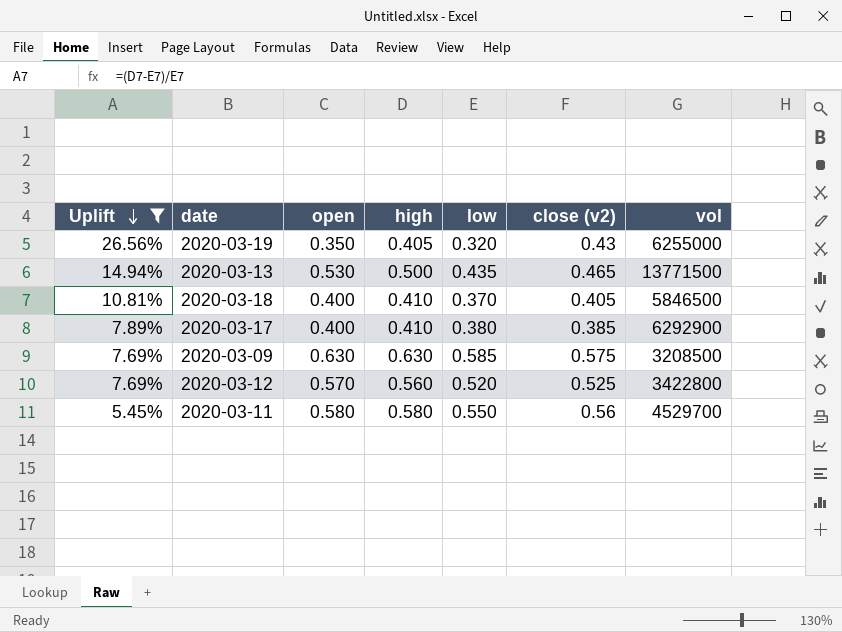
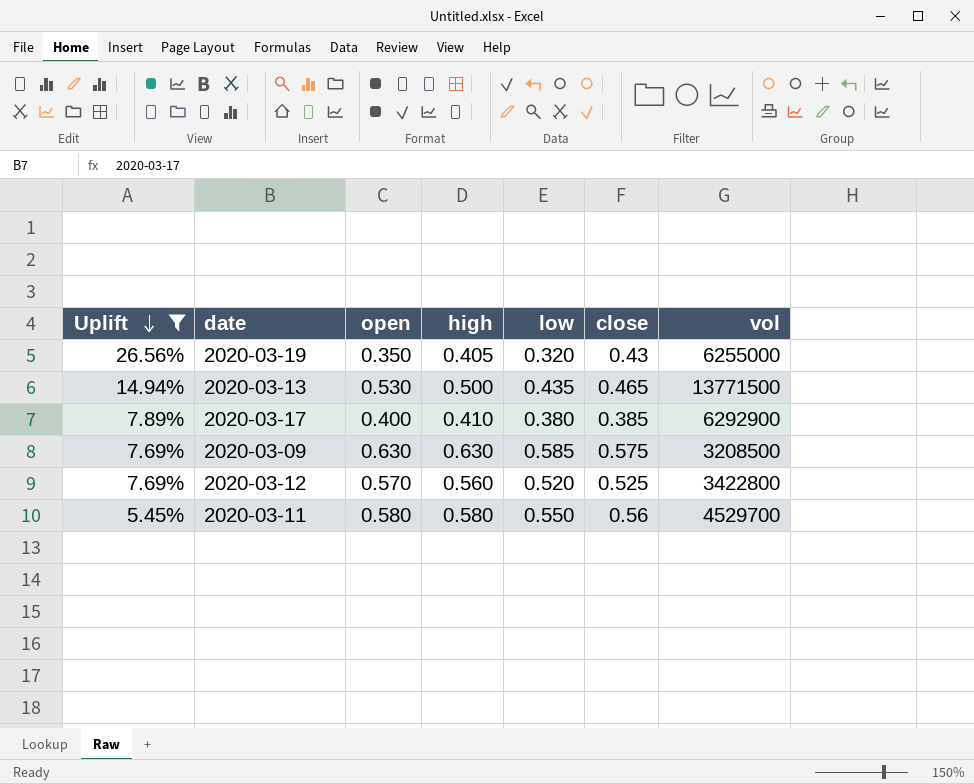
column name: close (v2) -> close
row 2020-03-18: 10.81% | 0.400 | 0.410 | 0.370 | 0.405 | 5846500 -> none

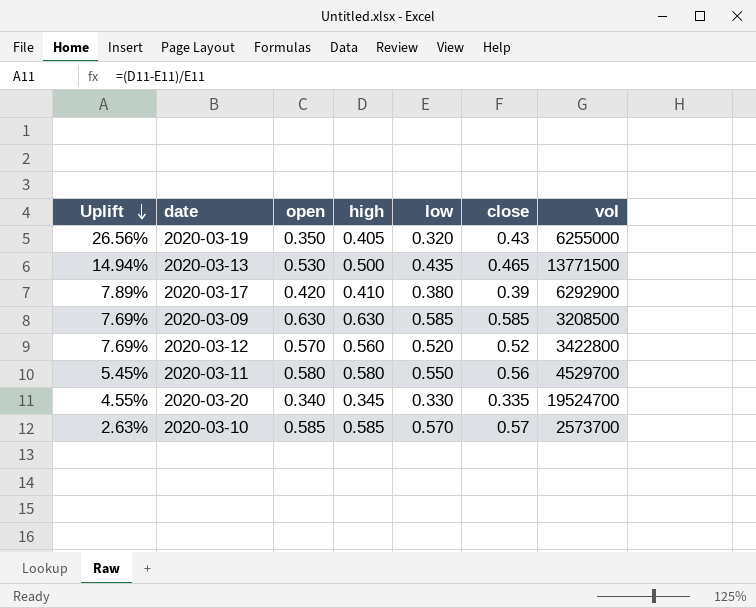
filter: Uplift >= 5.45% -> none
2020-03-17 | open: 0.400 -> 0.420
2020-03-17 | close: 0.385 -> 0.39
2020-03-09 | close: 0.575 -> 0.585
2020-03-12 | close: 0.525 -> 0.52

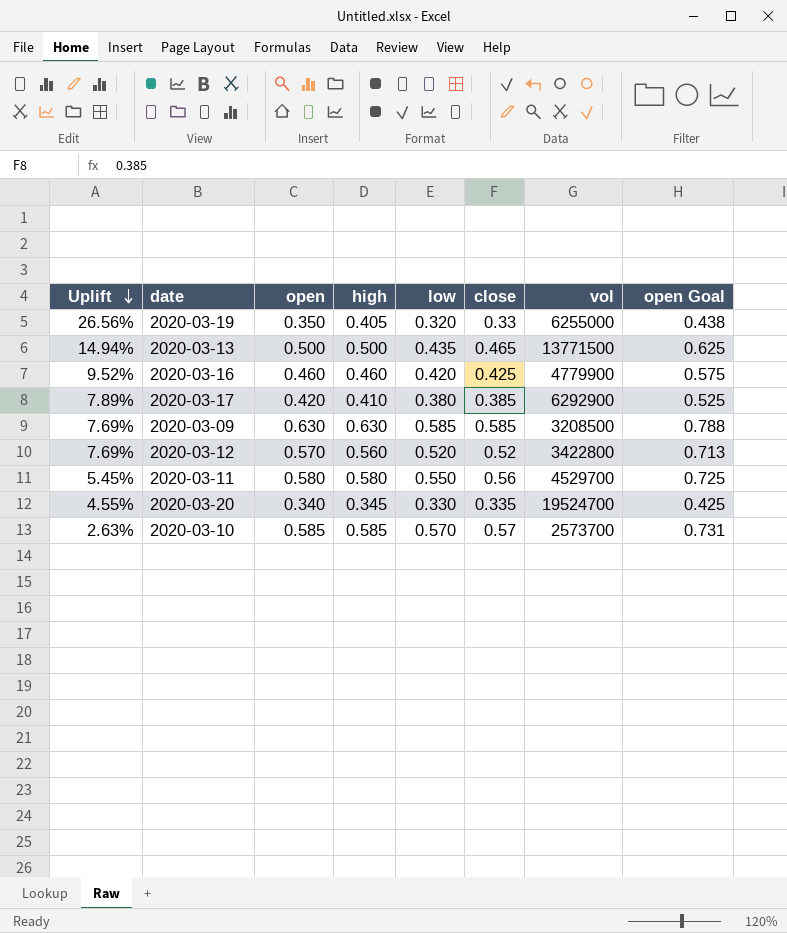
column open Goal | formula: none -> [open] * 1.25
2020-03-19 | close: 0.43 -> 0.33
2020-03-13 | open: 0.530 -> 0.500
row 2020-03-16: none -> 9.52% | 0.460 | 0.460 | 0.420 | 0.425 | 4779900 | 0.575
2020-03-17 | close: 0.39 -> 0.385

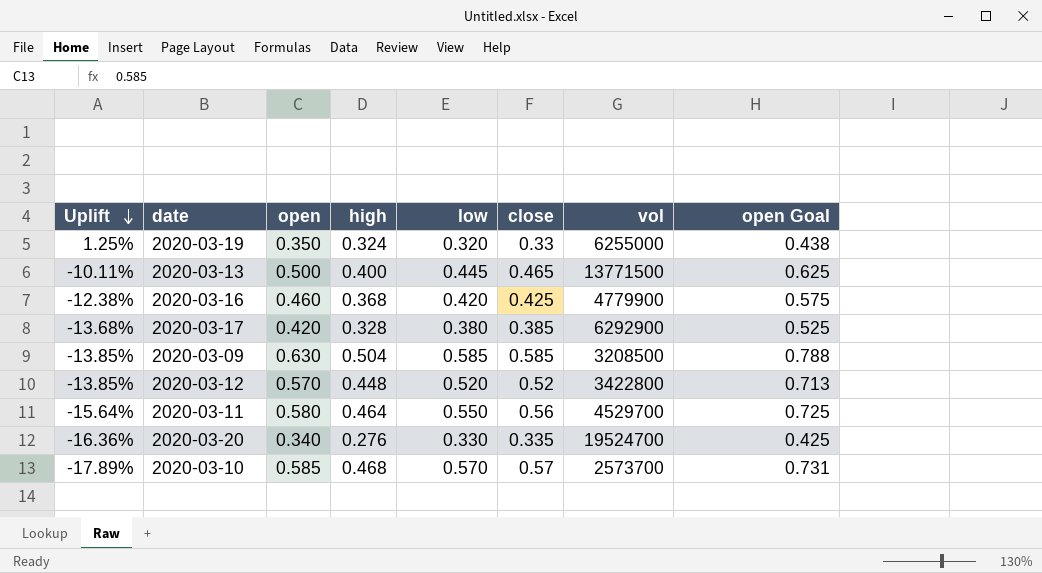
2020-03-19 | Uplift: 26.56% -> 1.25%
2020-03-19 | high: 0.405 -> 0.324
2020-03-13 | Uplift: 14.94% -> -10.11%
2020-03-13 | high: 0.500 -> 0.400
2020-03-13 | low: 0.435 -> 0.445
2020-03-16 | Uplift: 9.52% -> -12.38%
2020-03-16 | high: 0.460 -> 0.368
2020-03-17 | Uplift: 7.89% -> -13.68%
2020-03-17 | high: 0.410 -> 0.328
2020-03-09 | Uplift: 7.69% -> -13.85%
2020-03-09 | high: 0.630 -> 0.504
2020-03-12 | Uplift: 7.69% -> -13.85%
2020-03-12 | high: 0.560 -> 0.448
2020-03-11 | Uplift: 5.45% -> -15.64%
2020-03-11 | high: 0.580 -> 0.464
2020-03-20 | Uplift: 4.55% -> -16.36%
2020-03-20 | high: 0.345 -> 0.276
2020-03-10 | Uplift: 2.63% -> -17.89%
2020-03-10 | high: 0.585 -> 0.468

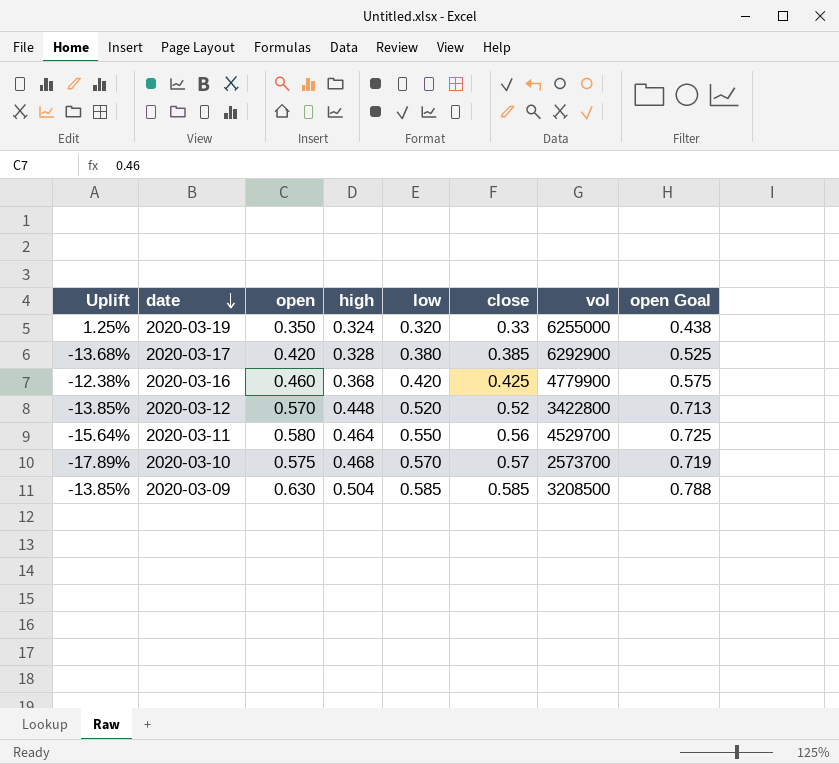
row order: Uplift descending -> date descending
row 2020-03-13: -10.11% | 0.500 | 0.400 | 0.445 | 0.465 | 13771500 | 0.625 -> none
row 2020-03-20: -16.36% | 0.340 | 0.276 | 0.330 | 0.335 | 19524700 | 0.425 -> none
2020-03-10 | open: 0.585 -> 0.575
2020-03-10 | open Goal: 0.731 -> 0.719

